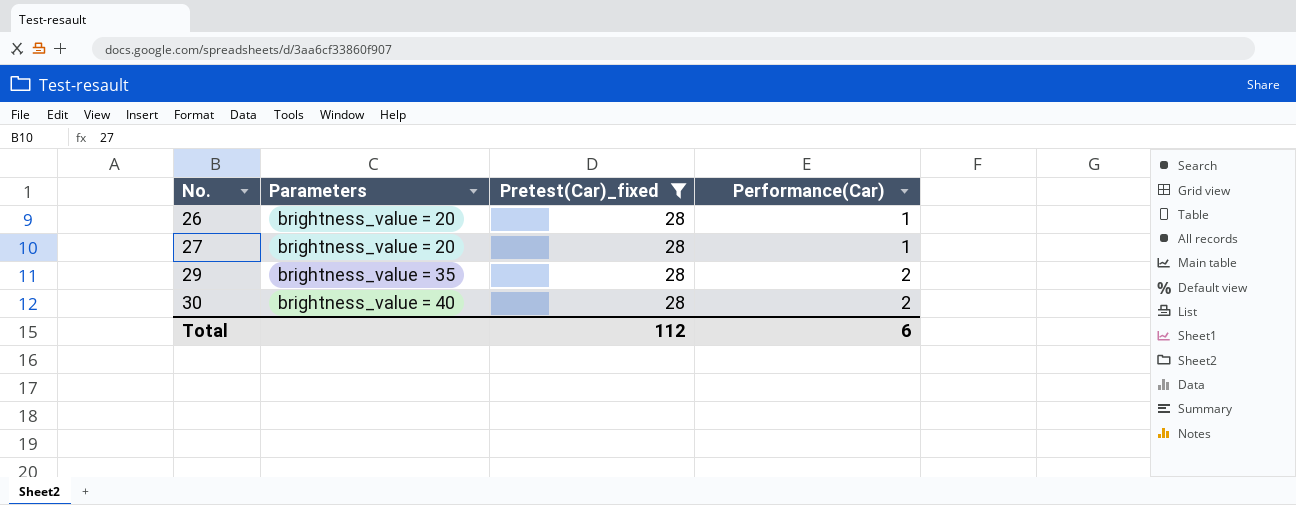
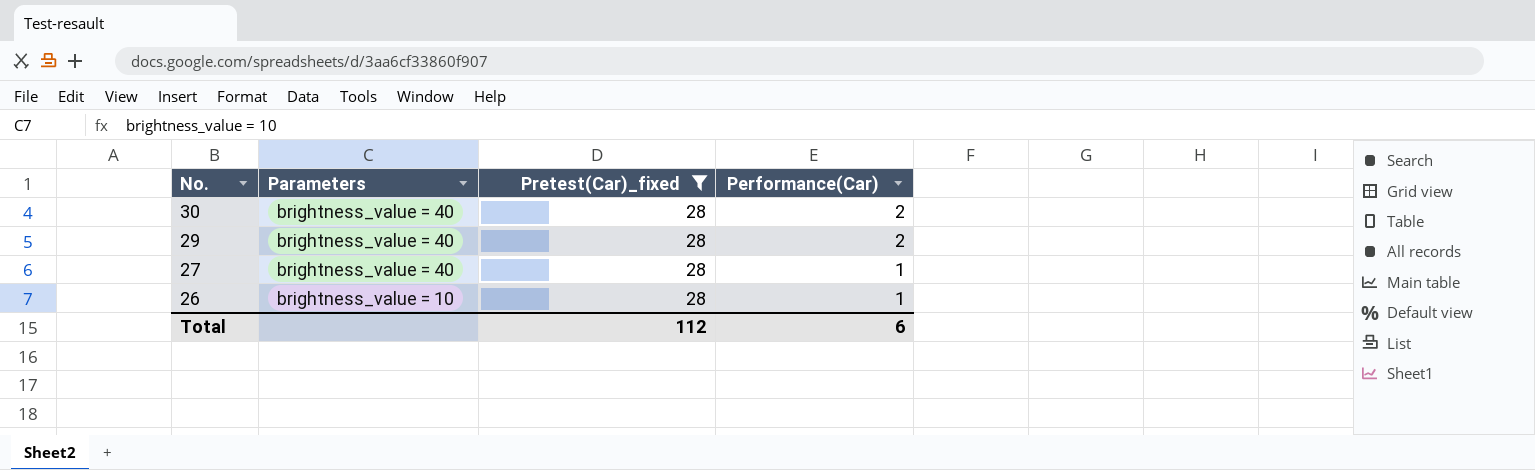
row order: No. ascending -> No. descending
29 | Parameters: brightness_value = 35 -> brightness_value = 40
27 | Parameters: brightness_value = 20 -> brightness_value = 40
26 | Parameters: brightness_value = 20 -> brightness_value = 10

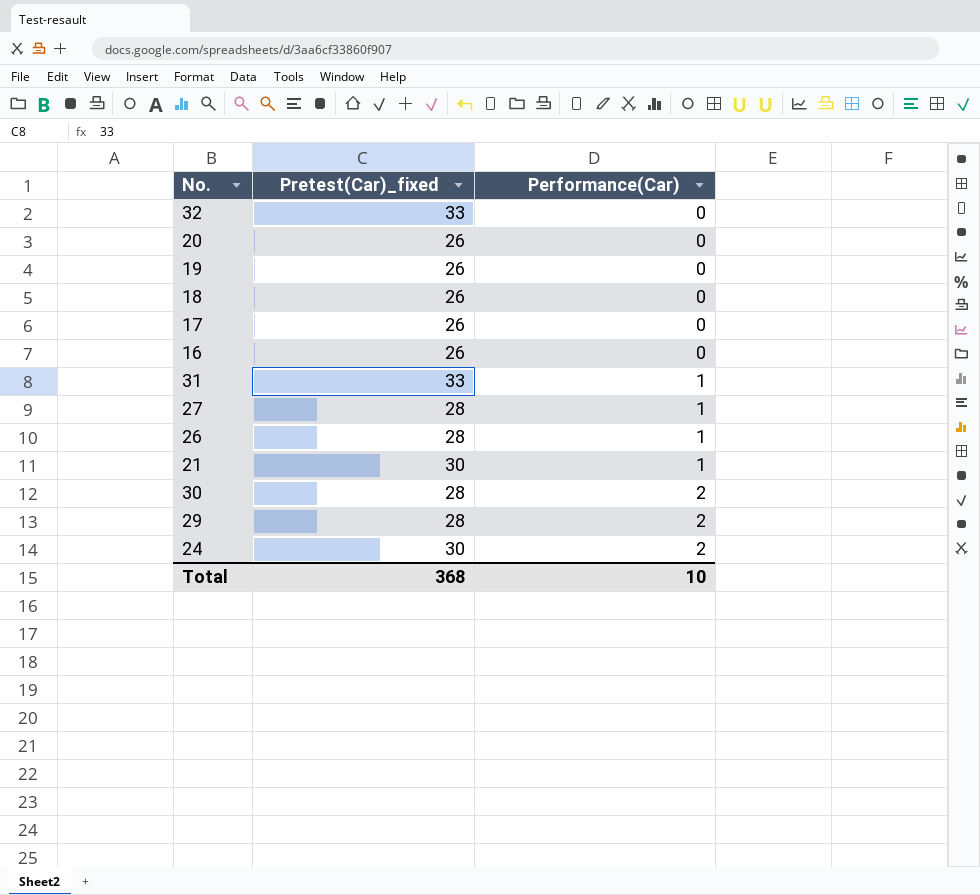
filter: Pretest(Car)_fixed = 28 -> none
row order: No. descending -> Performance(Car) ascending
column Parameters | position: 2 -> none
Total | Pretest(Car)_fixed: 112 -> 368
Total | Performance(Car): 6 -> 10

